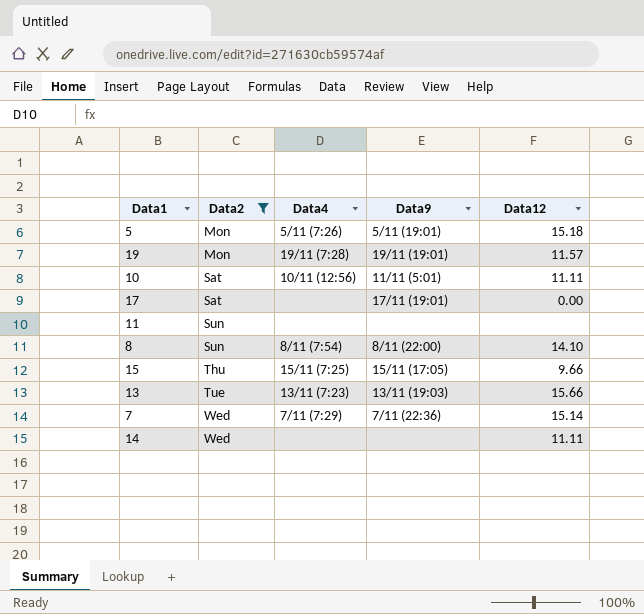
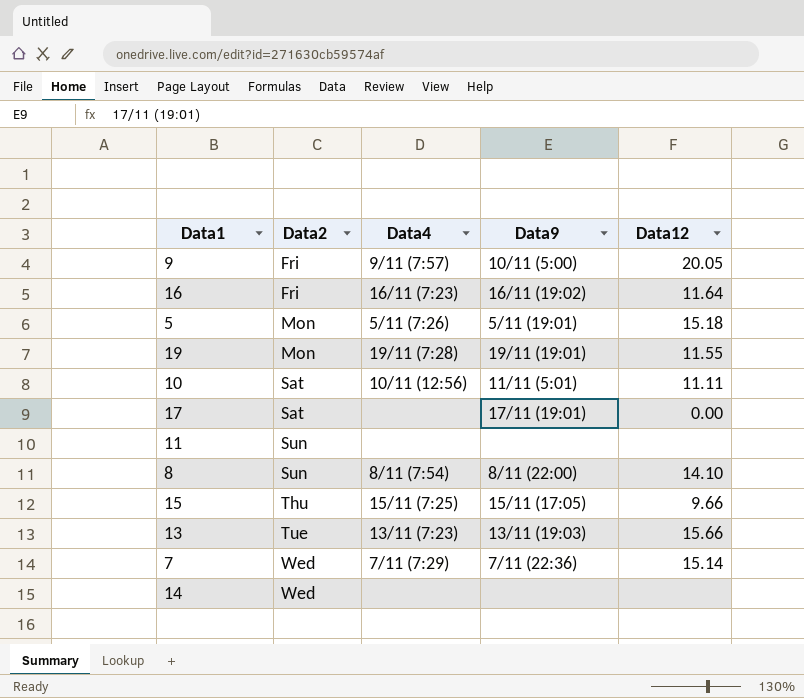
filter: Data2 != Fri -> none
19 | Data12: 11.57 -> 11.55
14 | Data12: 11.11 -> none

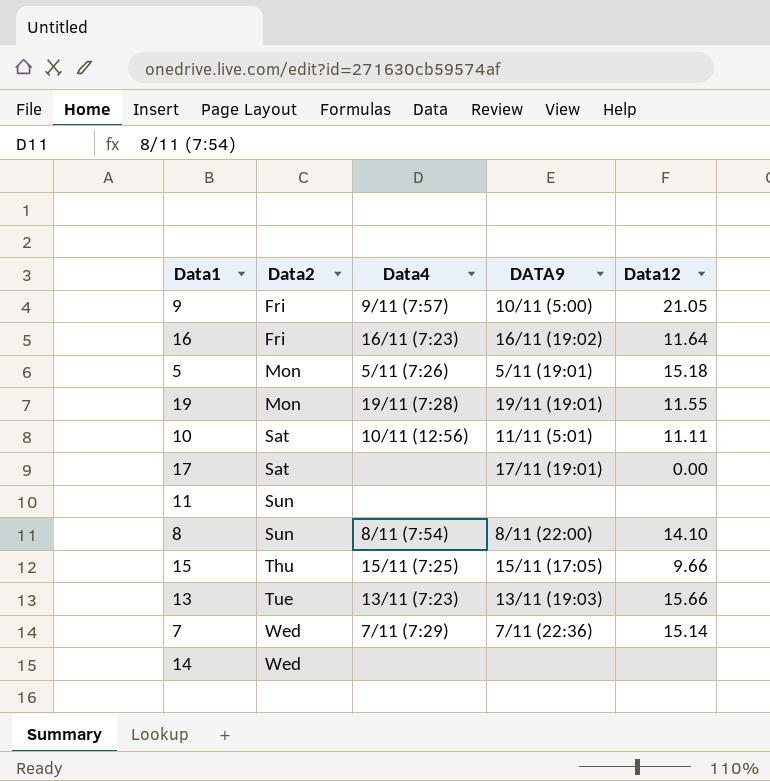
column name: Data9 -> DATA9
9 | Data12: 20.05 -> 21.05

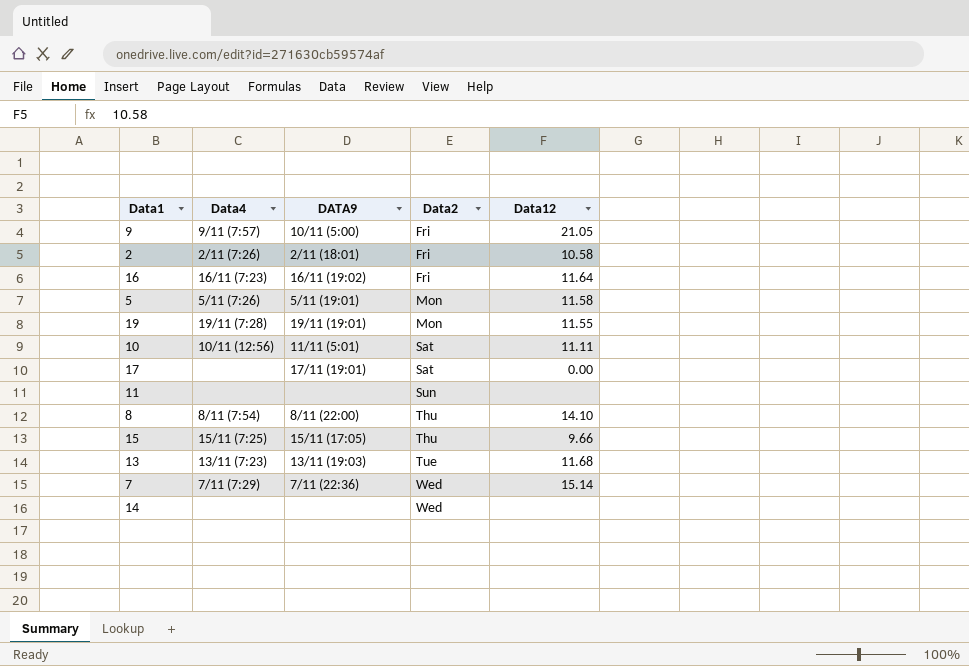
column Data2 | position: 2 -> 4
row 2: none -> 2/11 (7:26) | 2/11 (18:01) | Fri | 10.58
5 | Data12: 15.18 -> 11.58
8 | Data2: Sun -> Thu
13 | Data12: 15.66 -> 11.68

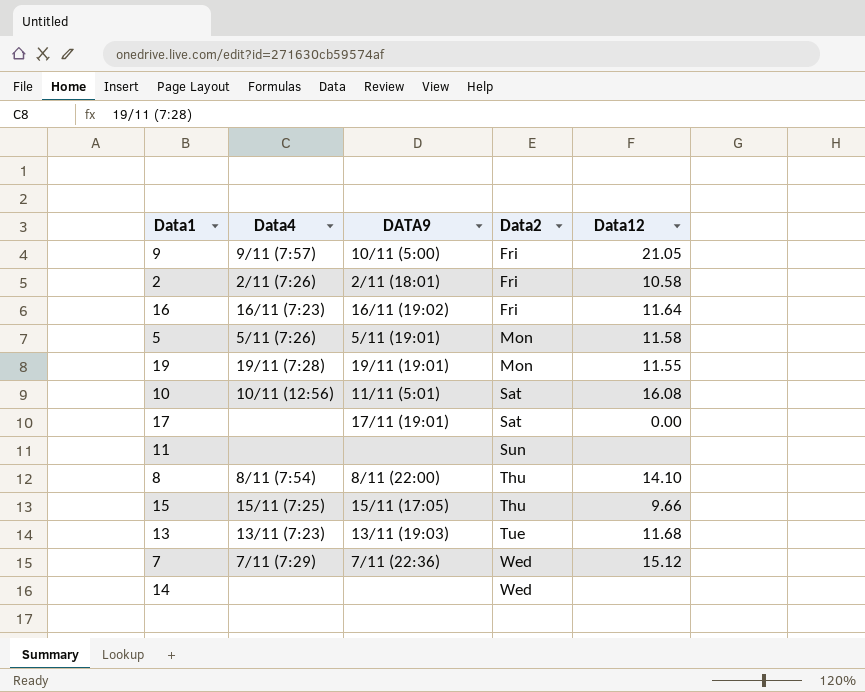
10 | Data12: 11.11 -> 16.08
7 | Data12: 15.14 -> 15.12

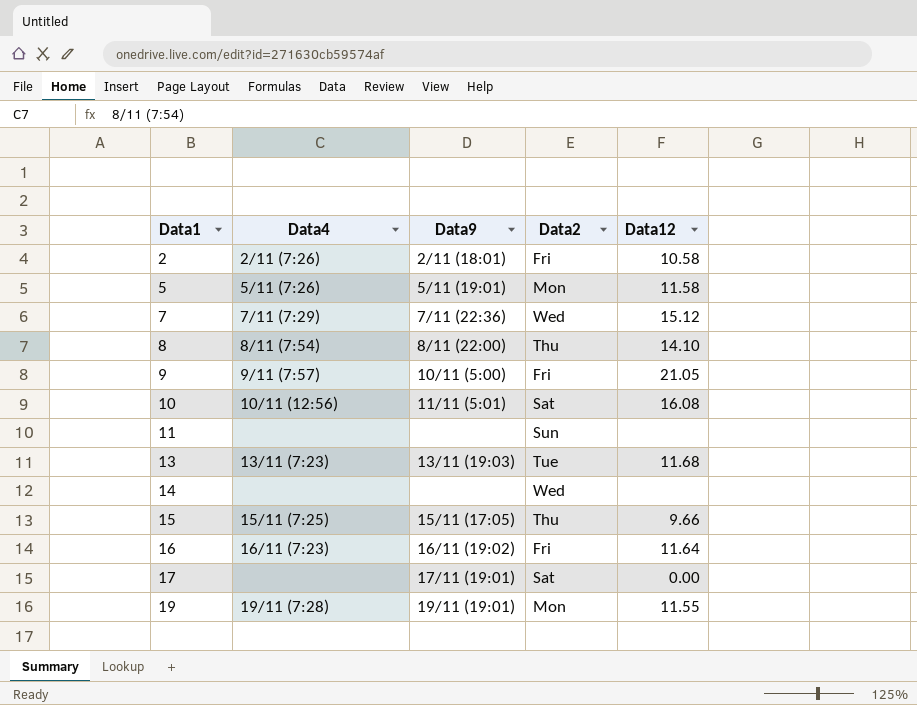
row order: Data2 ascending -> Data1 ascending
column name: DATA9 -> Data9

